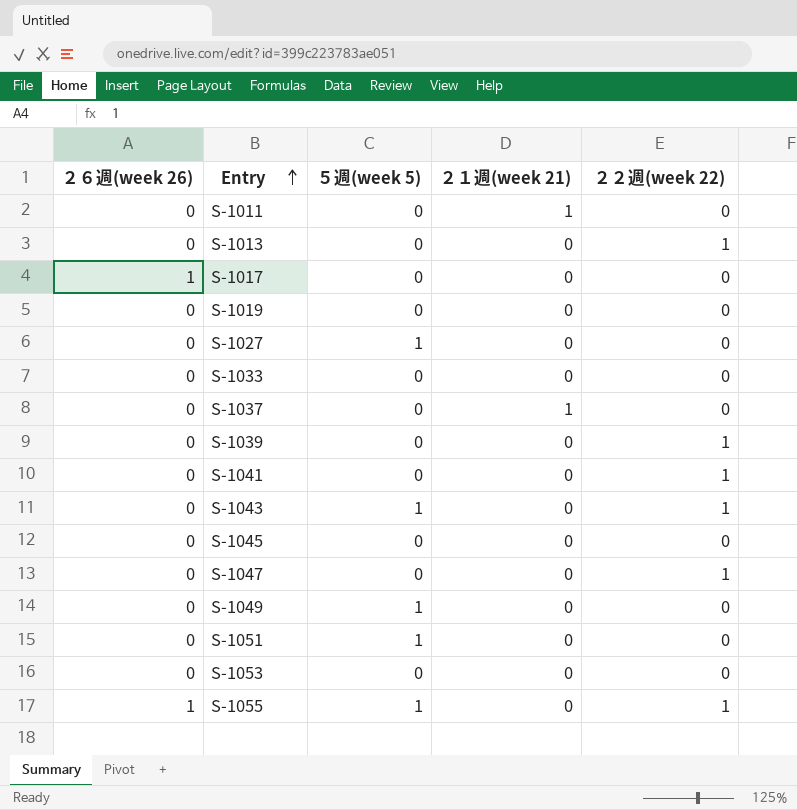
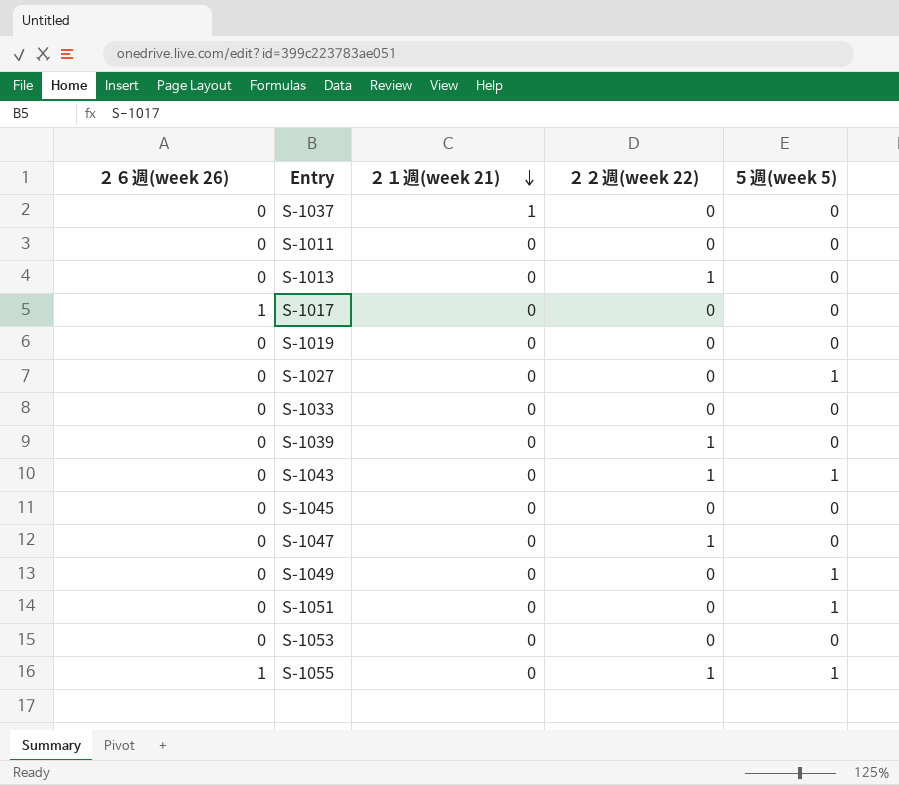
row order: Entry ascending -> ２１週(week 21) descending
column ５週(week 5) | position: 3 -> 5
row S-1041: 0 | 0 | 0 | 1 -> none
S-1011 | ２１週(week 21): 1 -> 0

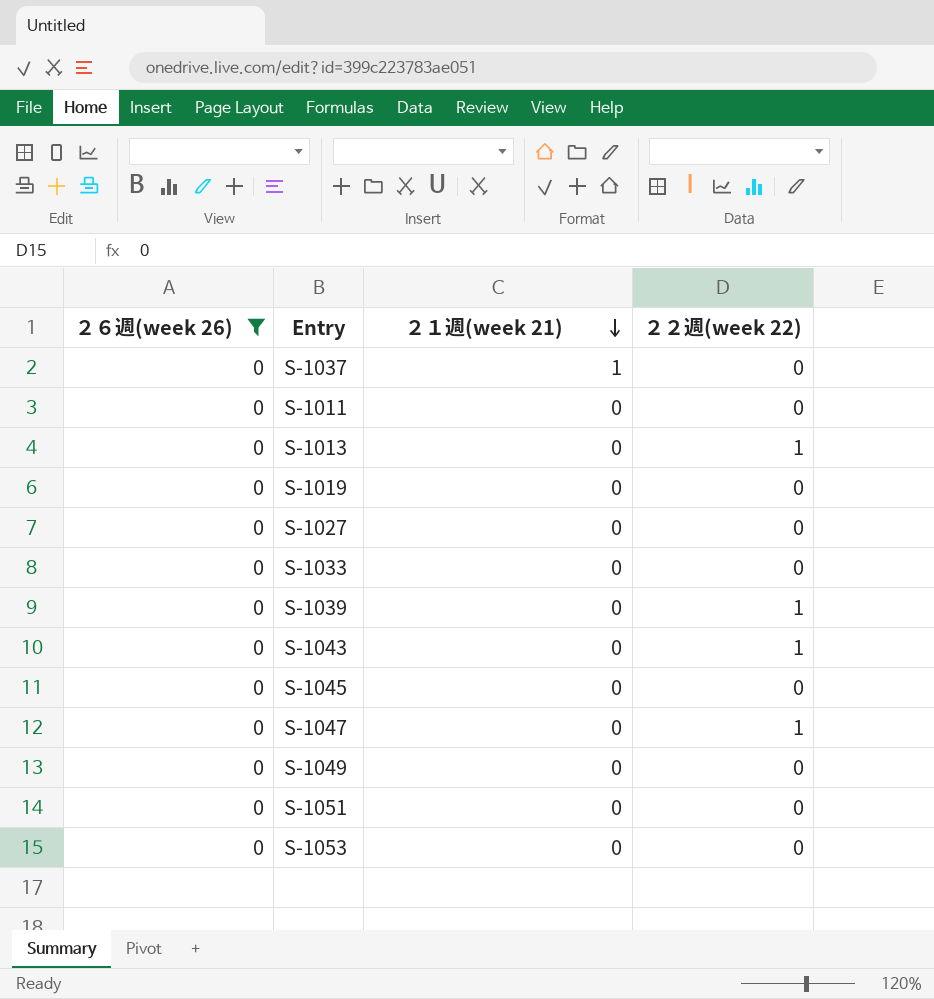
filter: none -> ２６週(week 26) = 0
column ５週(week 5) | position: 5 -> none

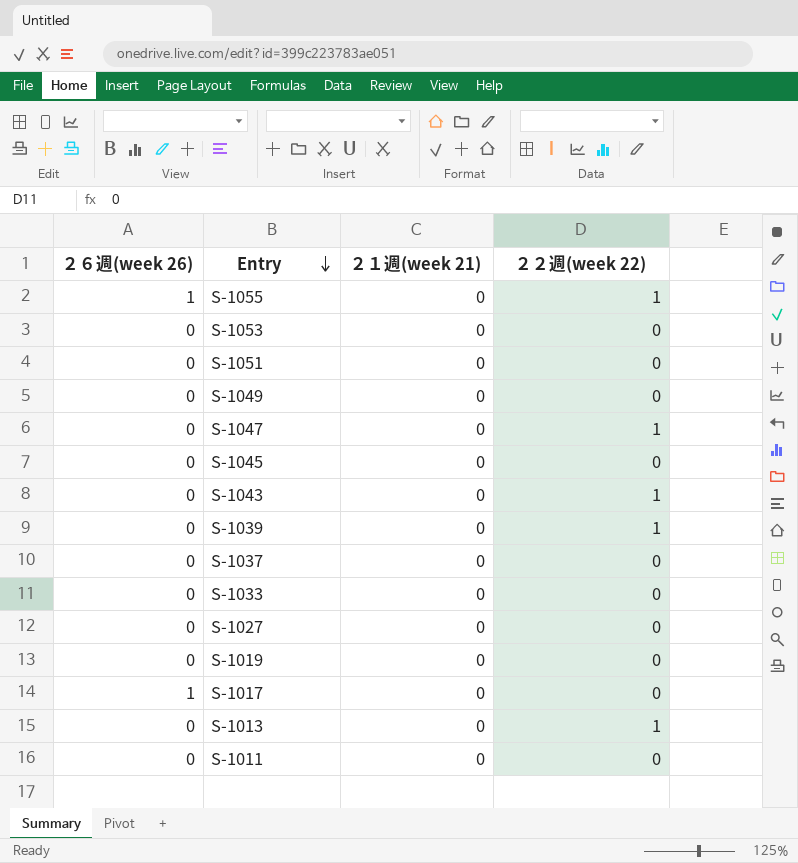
filter: ２６週(week 26) = 0 -> none
row order: ２１週(week 21) descending -> Entry descending
S-1037 | ２１週(week 21): 1 -> 0

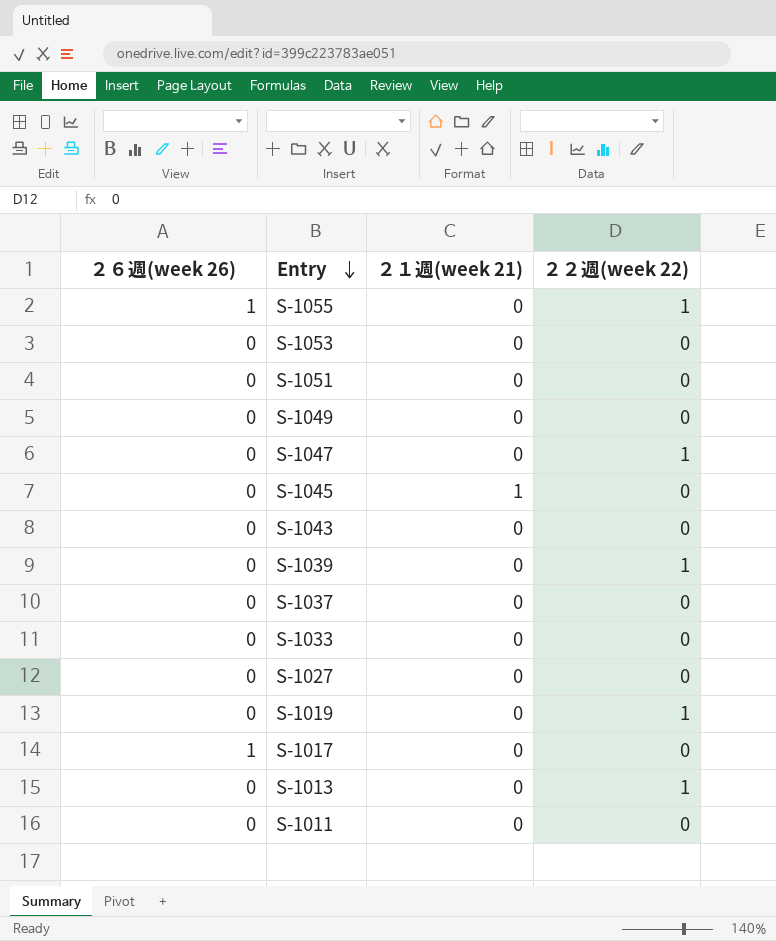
S-1045 | ２１週(week 21): 0 -> 1
S-1043 | ２２週(week 22): 1 -> 0
S-1019 | ２２週(week 22): 0 -> 1

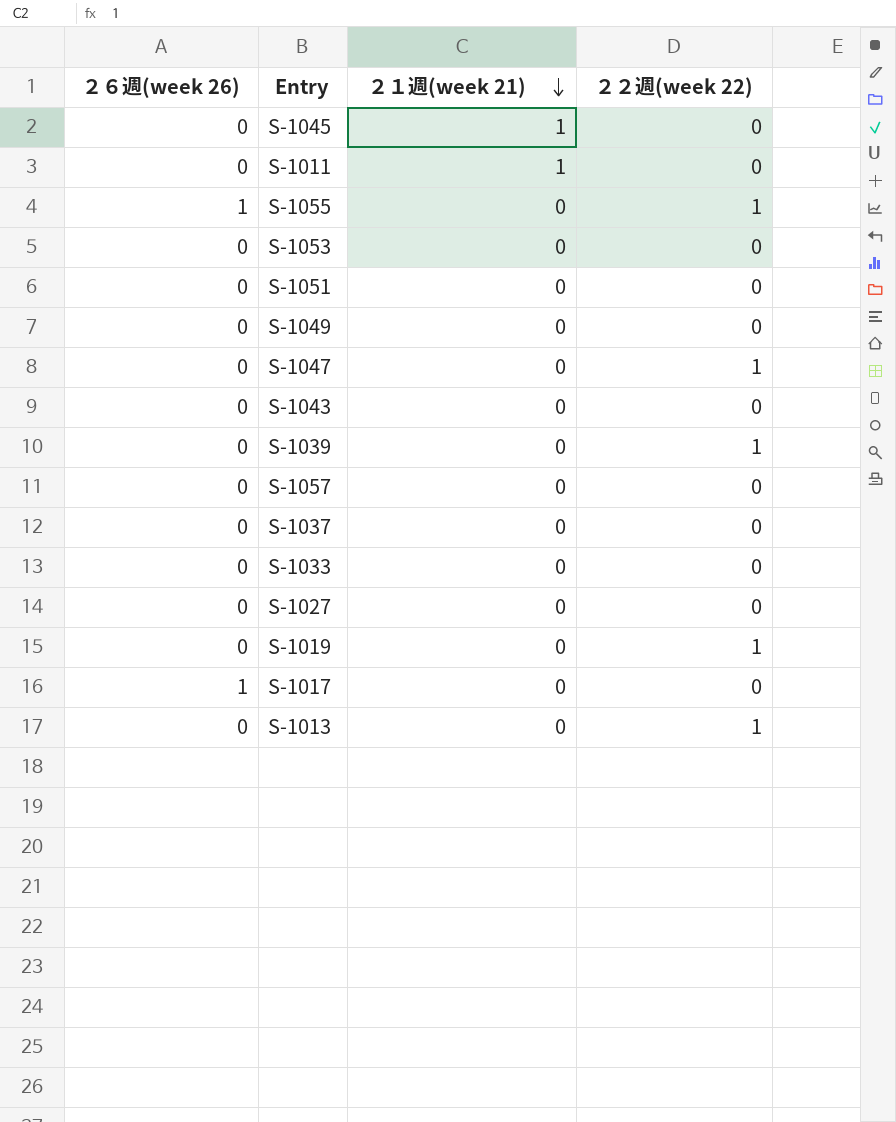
row order: Entry descending -> ２１週(week 21) descending
S-1011 | ２１週(week 21): 0 -> 1
row S-1057: none -> 0 | 0 | 0

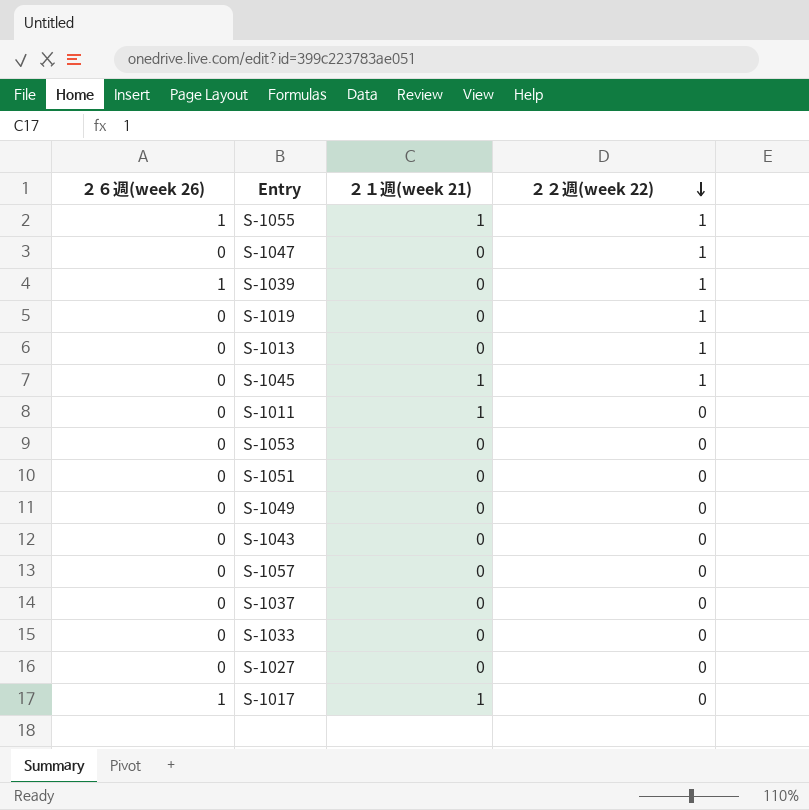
row order: ２１週(week 21) descending -> ２２週(week 22) descending
S-1055 | ２１週(week 21): 0 -> 1
S-1039 | ２６週(week 26): 0 -> 1
S-1045 | ２２週(week 22): 0 -> 1
S-1017 | ２１週(week 21): 0 -> 1

